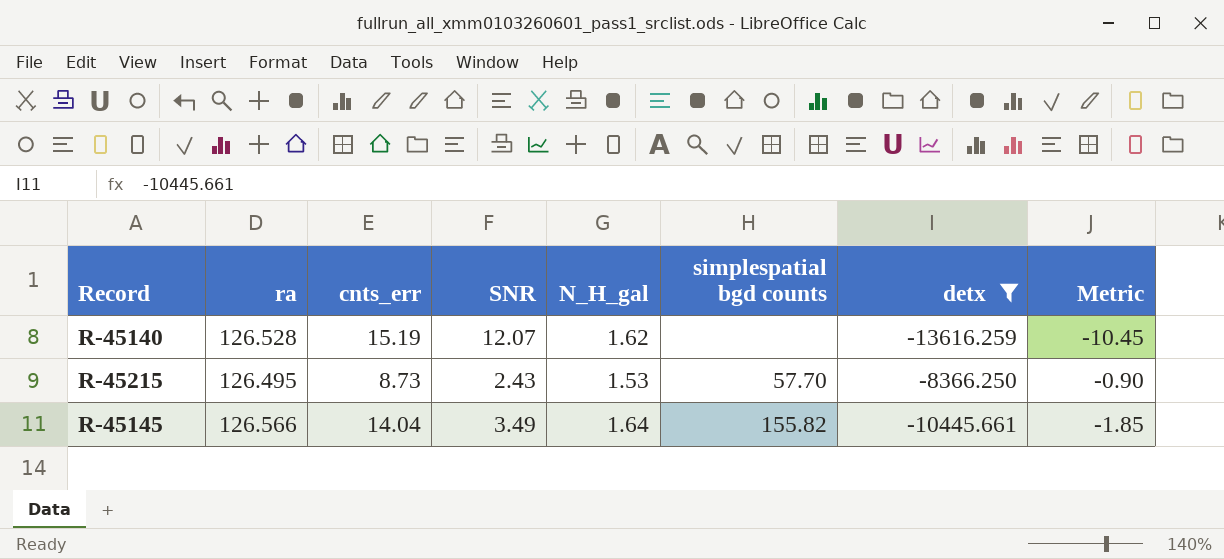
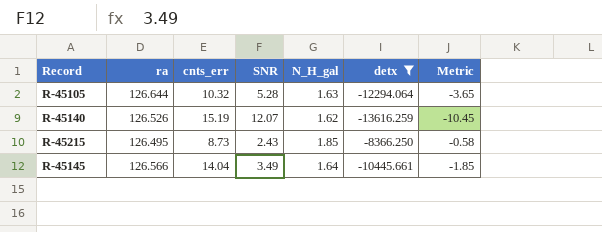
column simplespatial bgd counts | position: 6 -> none
row R-45105: none -> 126.644 | 10.32 | 5.28 | 1.63 | -12294.064 | -3.65
R-45140 | ra: 126.528 -> 126.526
R-45215 | N_H_gal: 1.53 -> 1.85
R-45215 | Metric: -0.90 -> -0.58

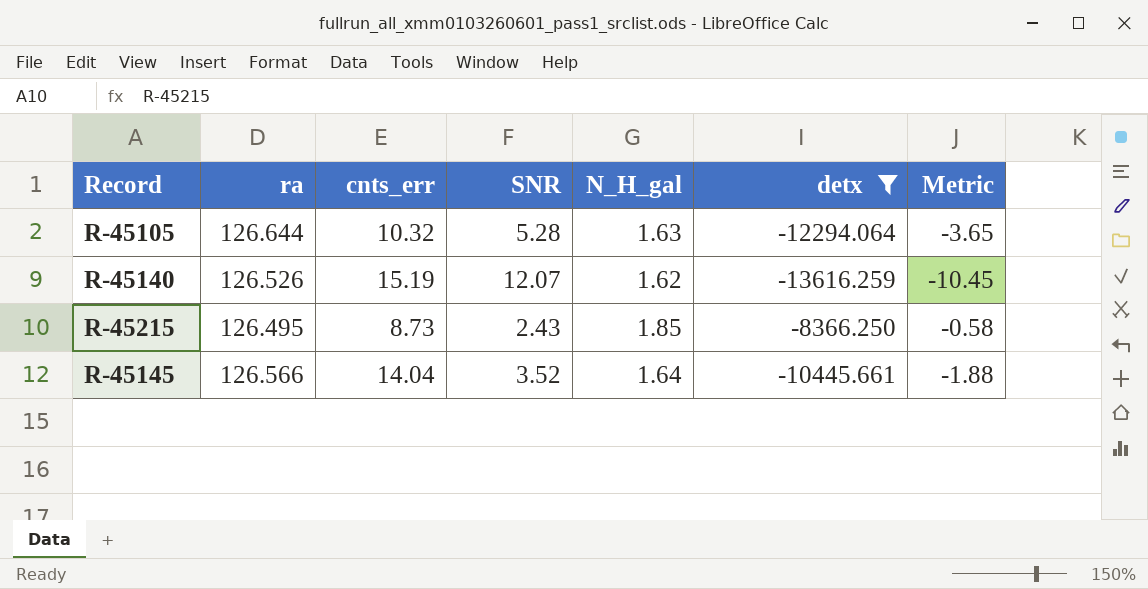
R-45145 | SNR: 3.49 -> 3.52
R-45145 | Metric: -1.85 -> -1.88

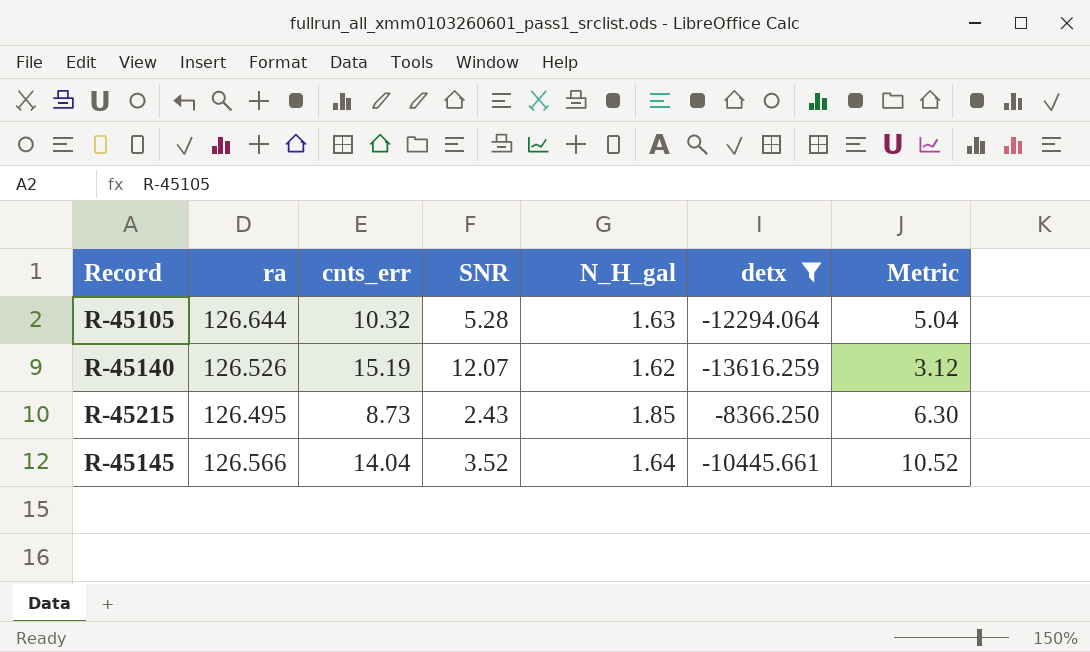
column Metric | formula: [N_H_gal] - [SNR] -> [cnts_err] - [SNR]

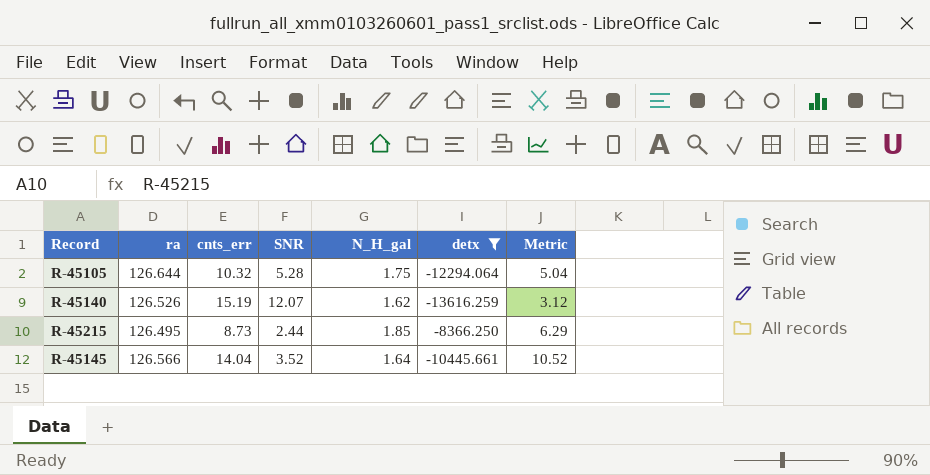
R-45105 | N_H_gal: 1.63 -> 1.75
R-45215 | SNR: 2.43 -> 2.44
R-45215 | Metric: 6.30 -> 6.29

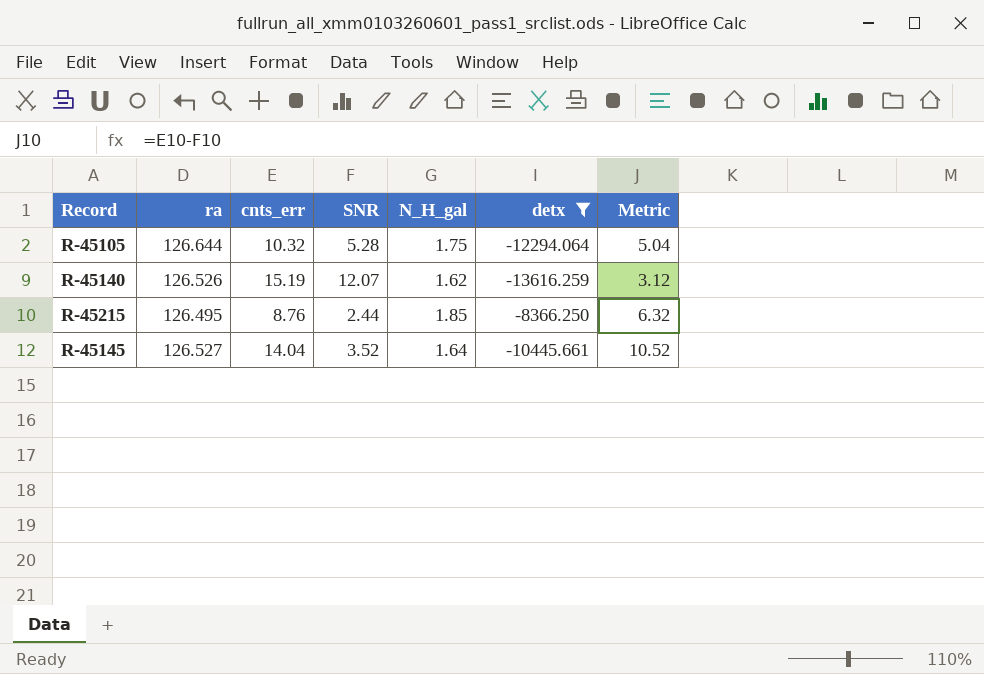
R-45215 | cnts_err: 8.73 -> 8.76
R-45215 | Metric: 6.29 -> 6.32
R-45145 | ra: 126.566 -> 126.527

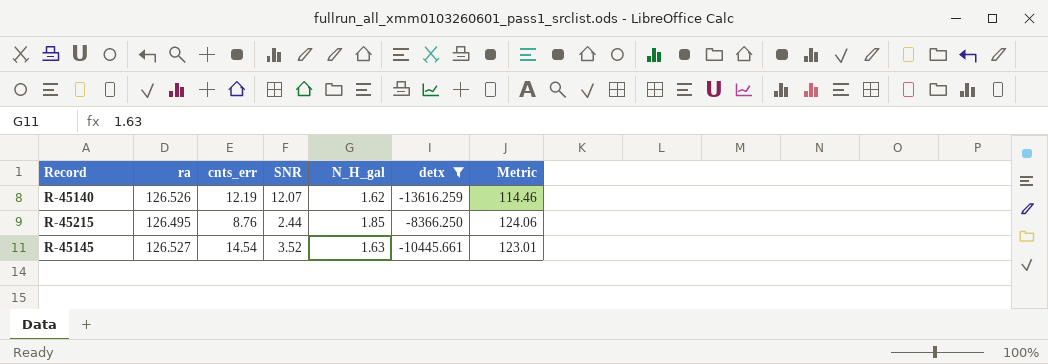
column Metric | formula: [cnts_err] - [SNR] -> [ra] - [SNR]
row R-45105: 126.644 | 10.32 | 5.28 | 1.75 | -12294.064 | 5.04 -> none
R-45140 | cnts_err: 15.19 -> 12.19
R-45145 | cnts_err: 14.04 -> 14.54
R-45145 | N_H_gal: 1.64 -> 1.63

